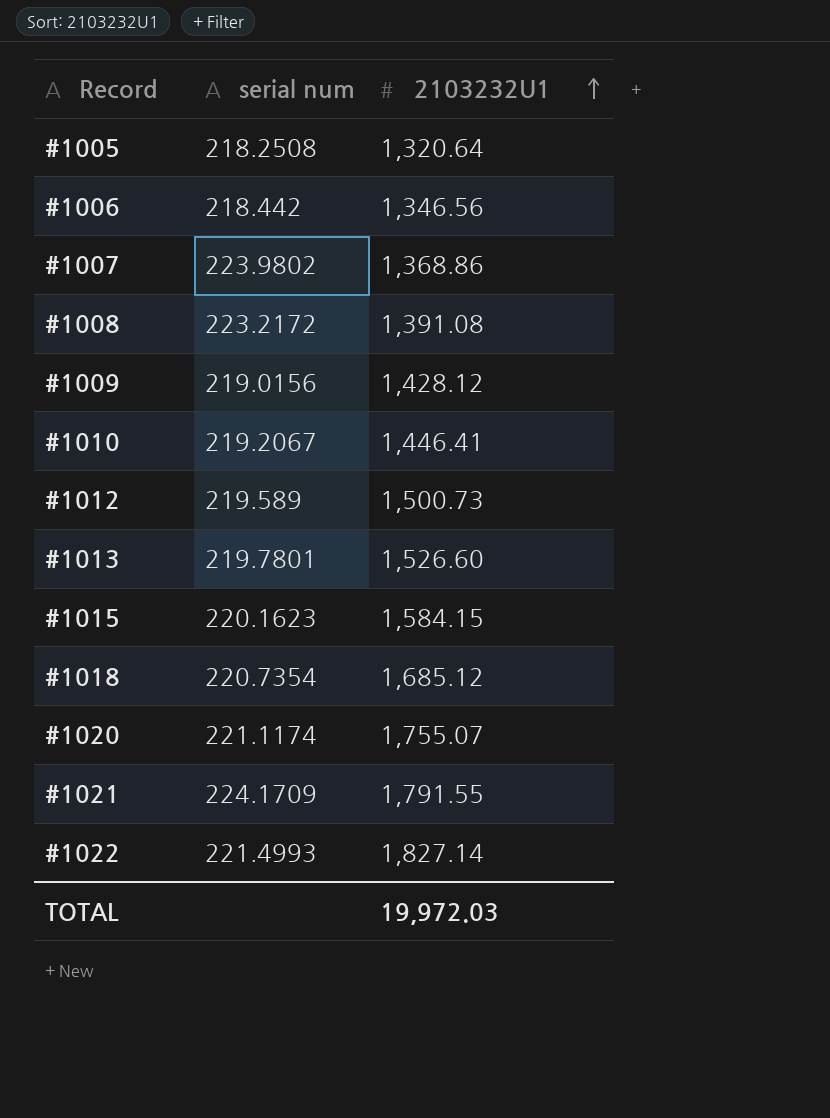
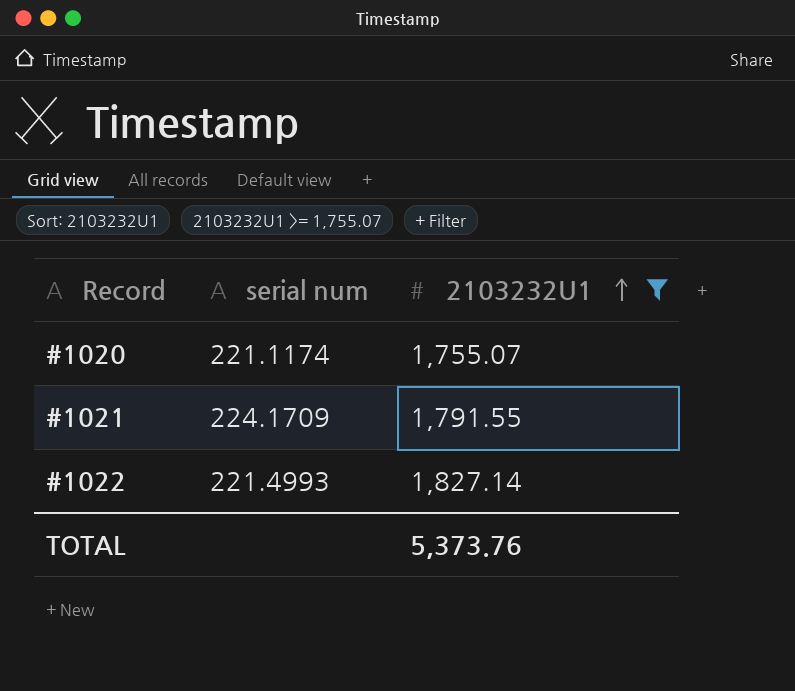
filter: none -> 2103232U1 >= 1,755.07
TOTAL | 2103232U1: 19,972.03 -> 5,373.76

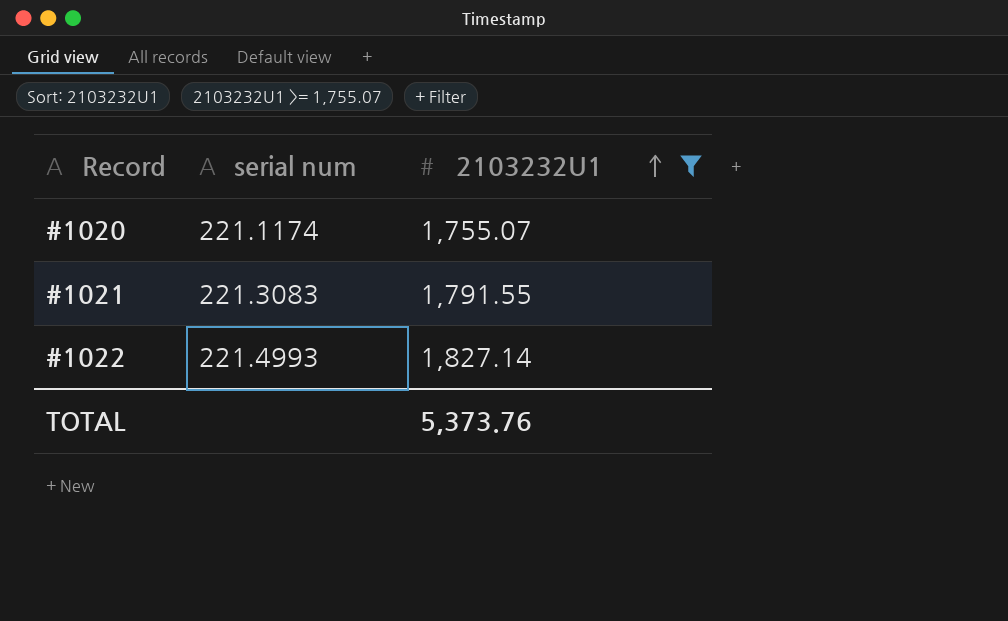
#1021 | serial num: 224.1709 -> 221.3083

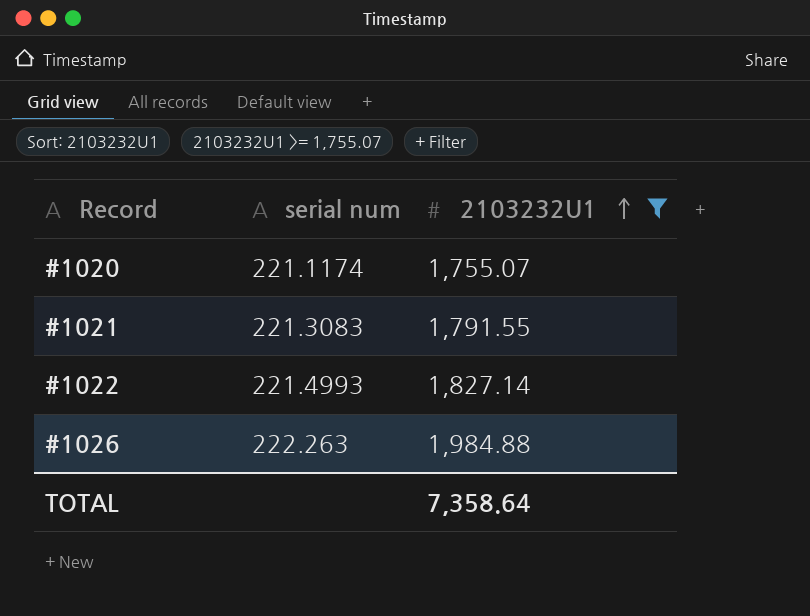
row #1026: none -> 222.263 | 1,984.88
TOTAL | 2103232U1: 5,373.76 -> 7,358.64

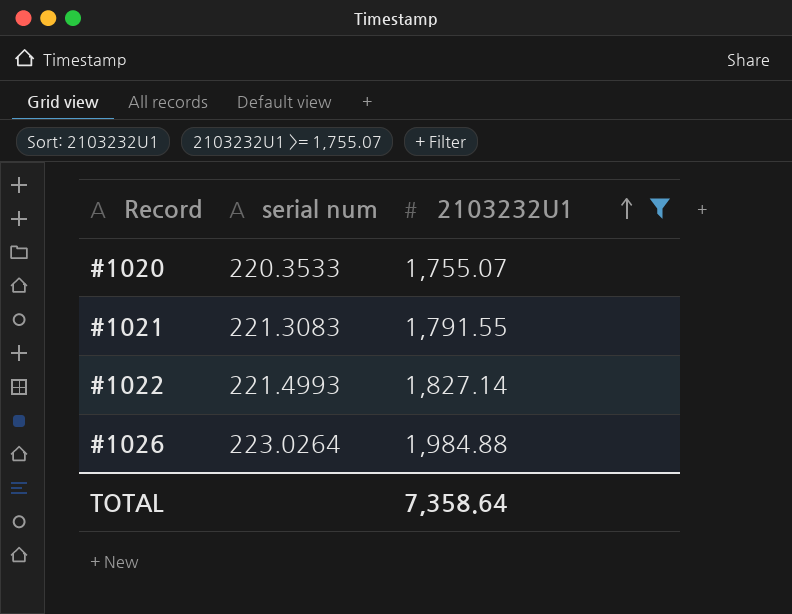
#1020 | serial num: 221.1174 -> 220.3533
#1026 | serial num: 222.263 -> 223.0264

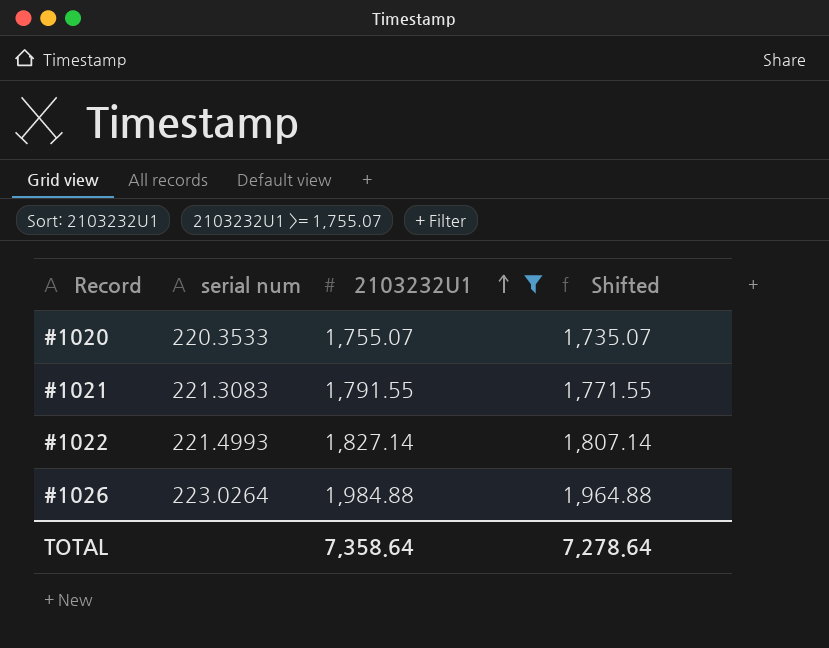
column Shifted | formula: none -> [2103232U1] - 20

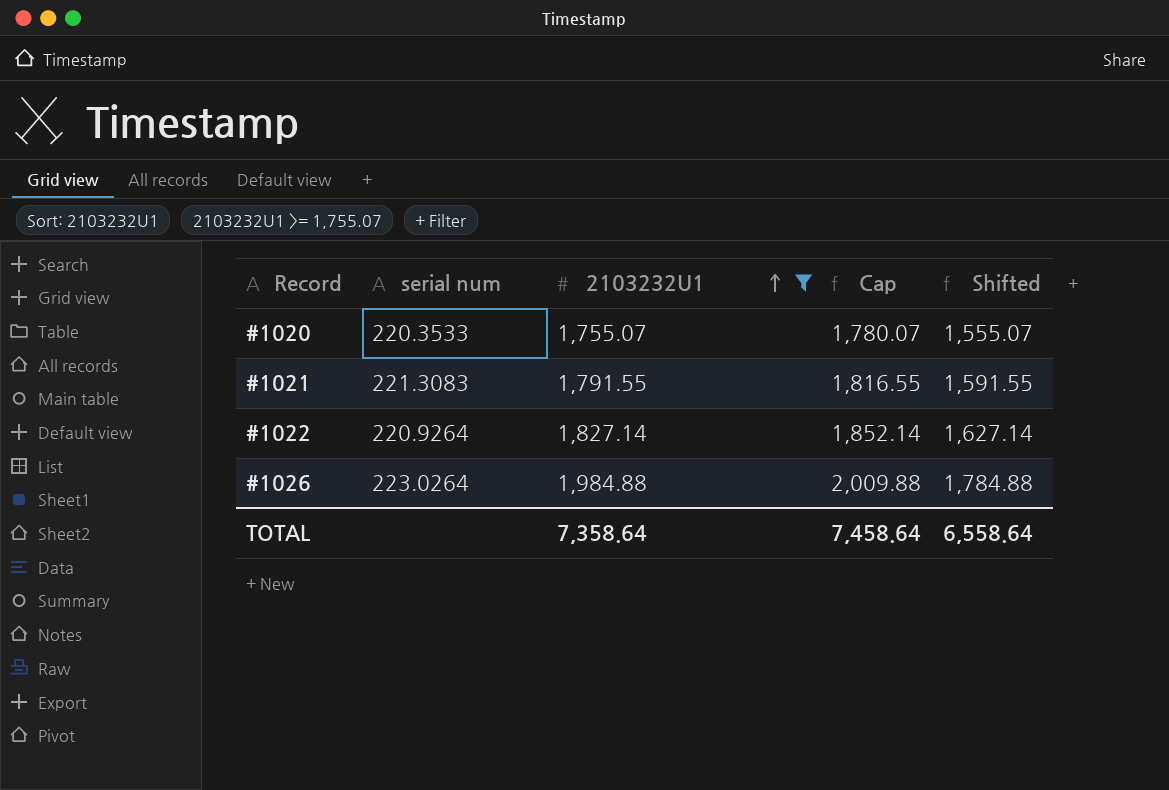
column Cap | formula: none -> [2103232U1] + 25
column Shifted | formula: [2103232U1] - 20 -> [2103232U1] - 200
#1022 | serial num: 221.4993 -> 220.9264
TOTAL | Shifted: 7,278.64 -> 6,558.64

